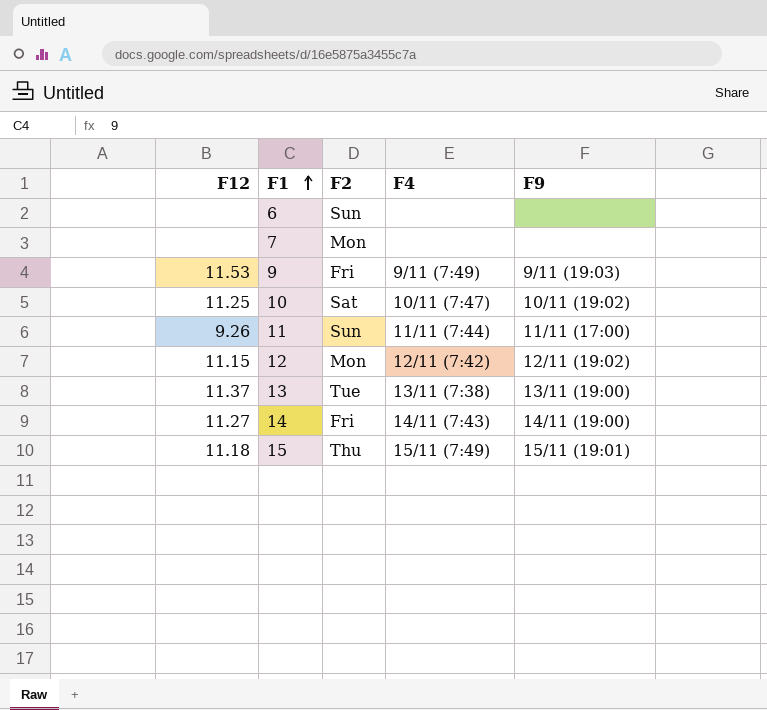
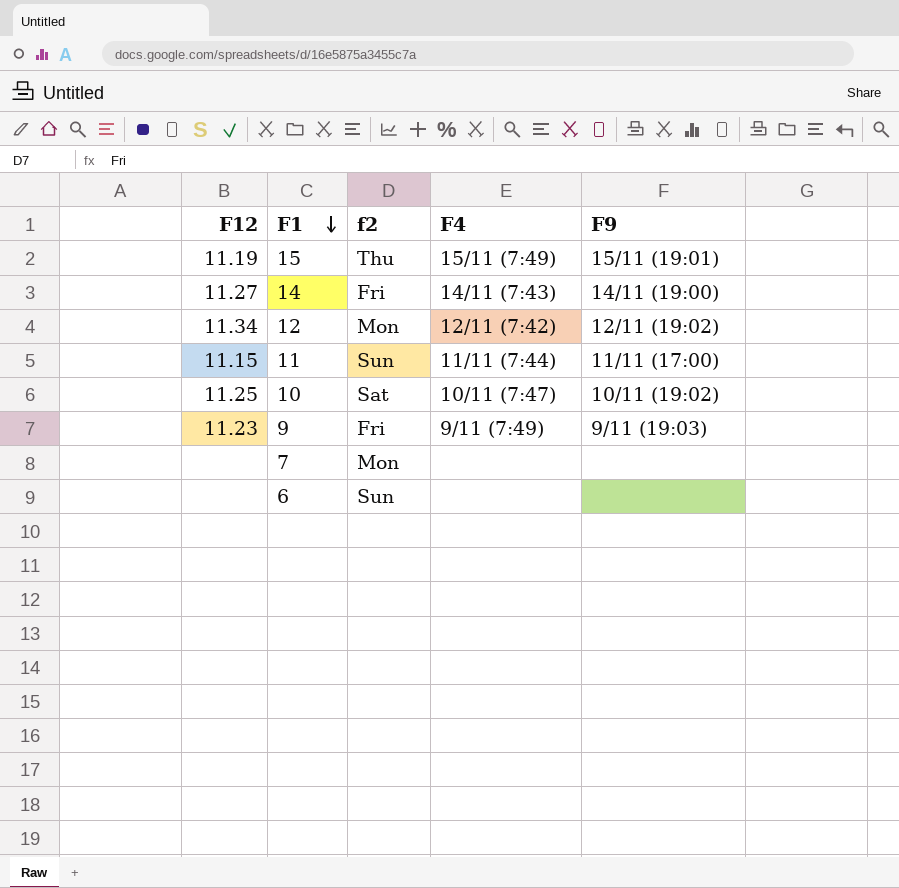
row order: F1 ascending -> F1 descending
column name: F2 -> f2
row 13: 11.37 | Tue | 13/11 (7:38) | 13/11 (19:00) -> none
15 | F12: 11.18 -> 11.19
12 | F12: 11.15 -> 11.34
11 | F12: 9.26 -> 11.15
9 | F12: 11.53 -> 11.23

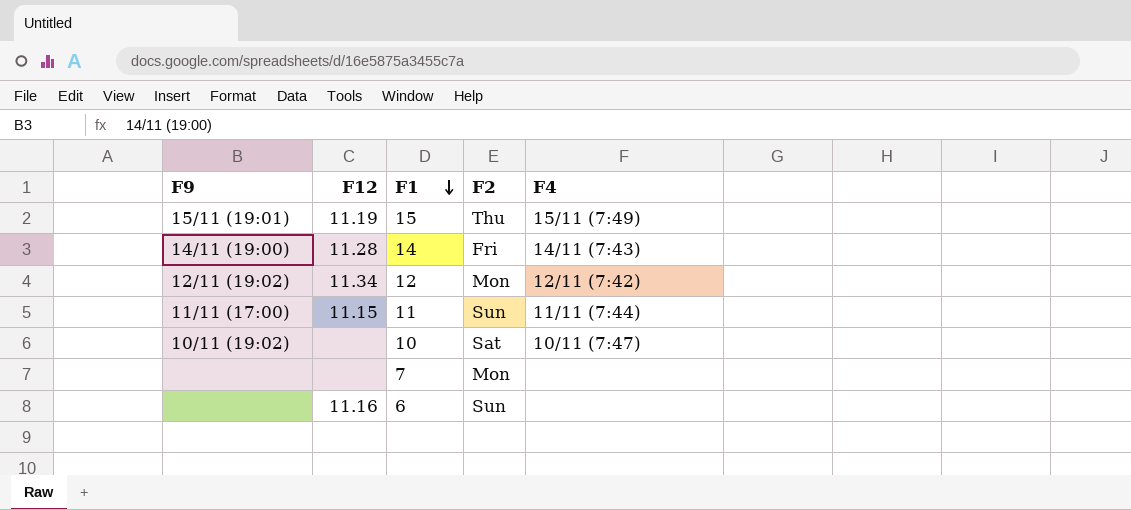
column F9 | position: 5 -> 1
column name: f2 -> F2
row 9: 11.23 | Fri | 9/11 (7:49) | 9/11 (19:03) -> none
14 | F12: 11.27 -> 11.28
10 | F12: 11.25 -> none
6 | F12: none -> 11.16

